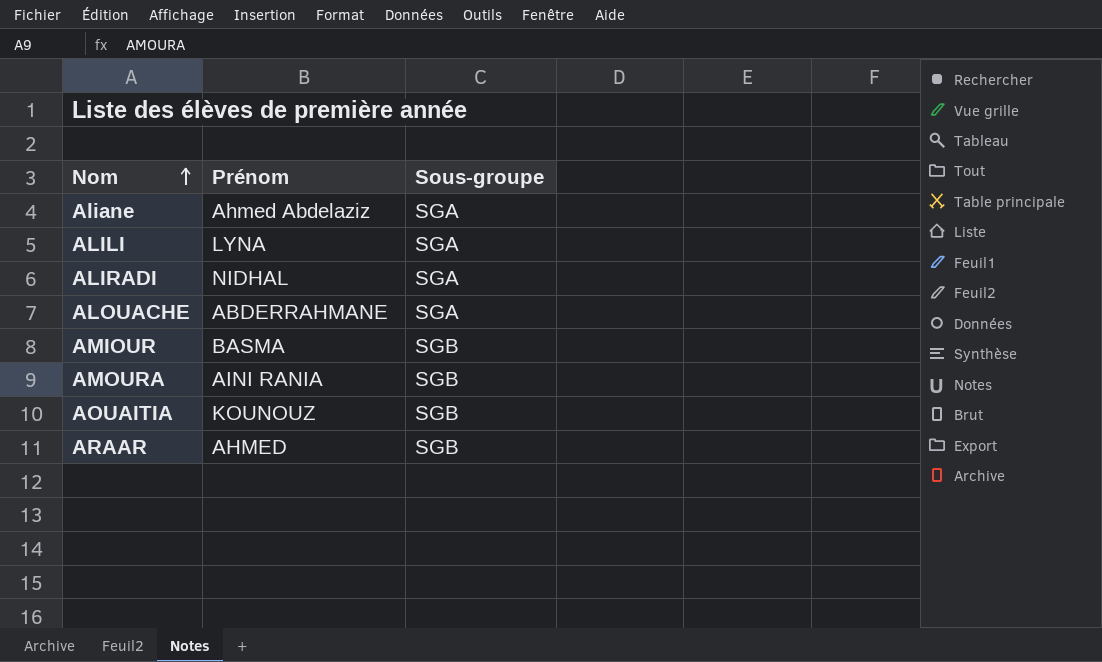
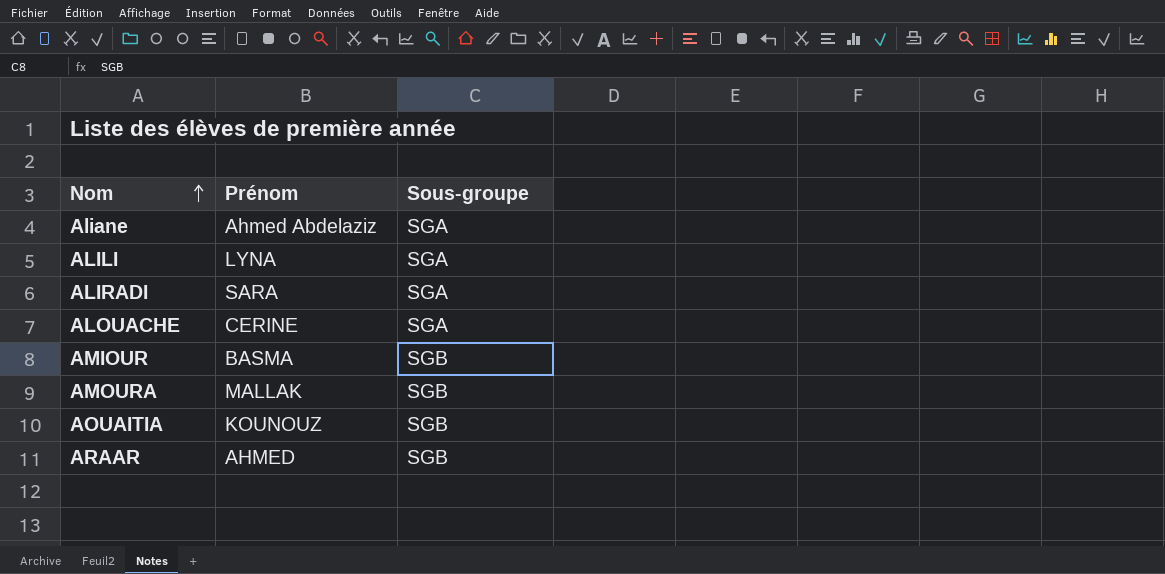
ALIRADI | Prénom: NIDHAL -> SARA
ALOUACHE | Prénom: ABDERRAHMANE -> CERINE
AMOURA | Prénom: AINI RANIA -> MALLAK

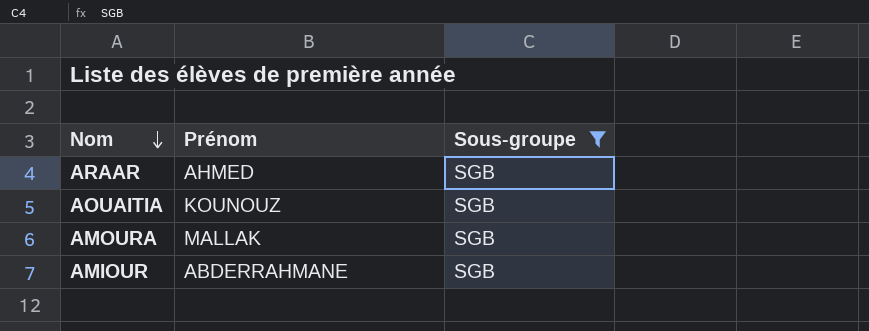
filter: none -> Sous-groupe = SGB
row order: Nom ascending -> Nom descending
AMIOUR | Prénom: BASMA -> ABDERRAHMANE

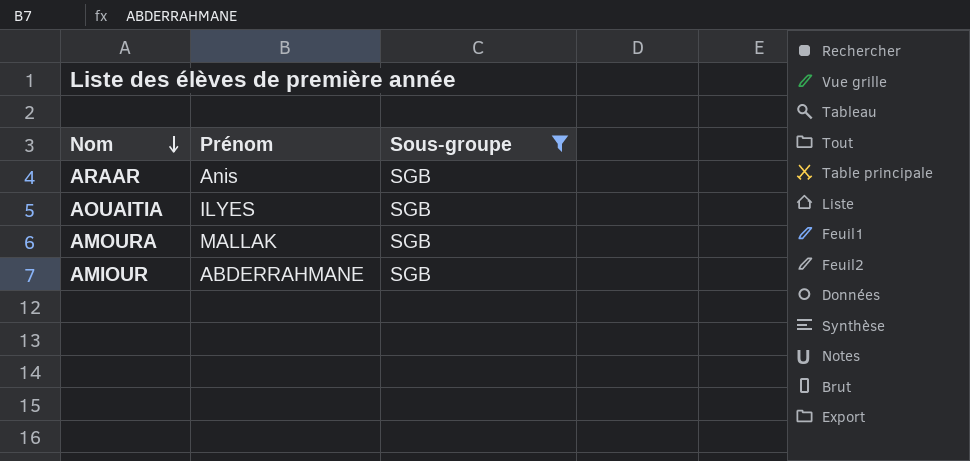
ARAAR | Prénom: AHMED -> Anis
AOUAITIA | Prénom: KOUNOUZ -> ILYES

